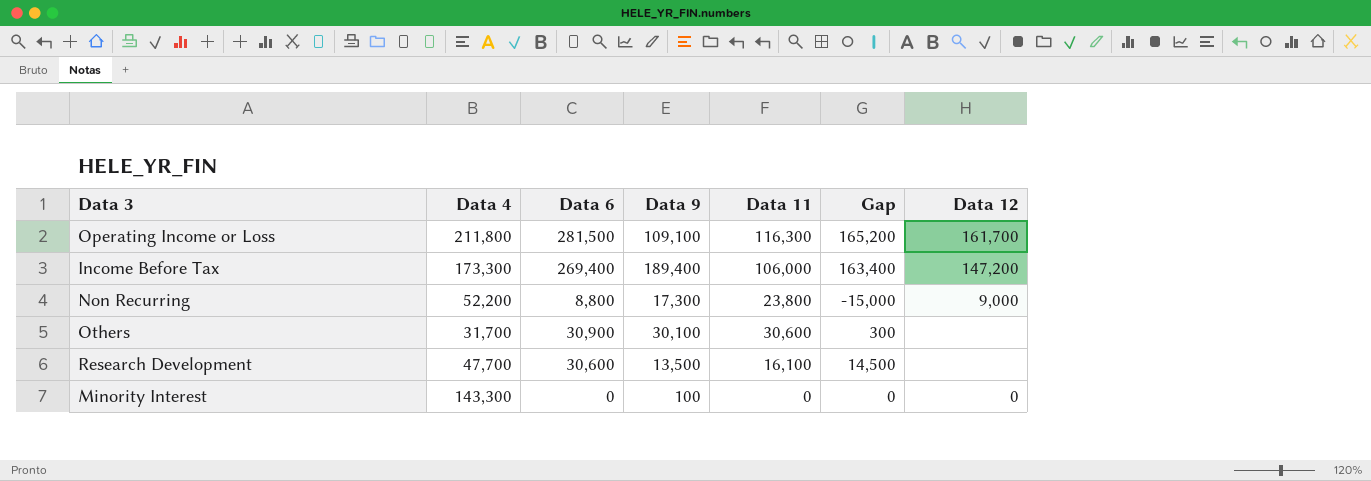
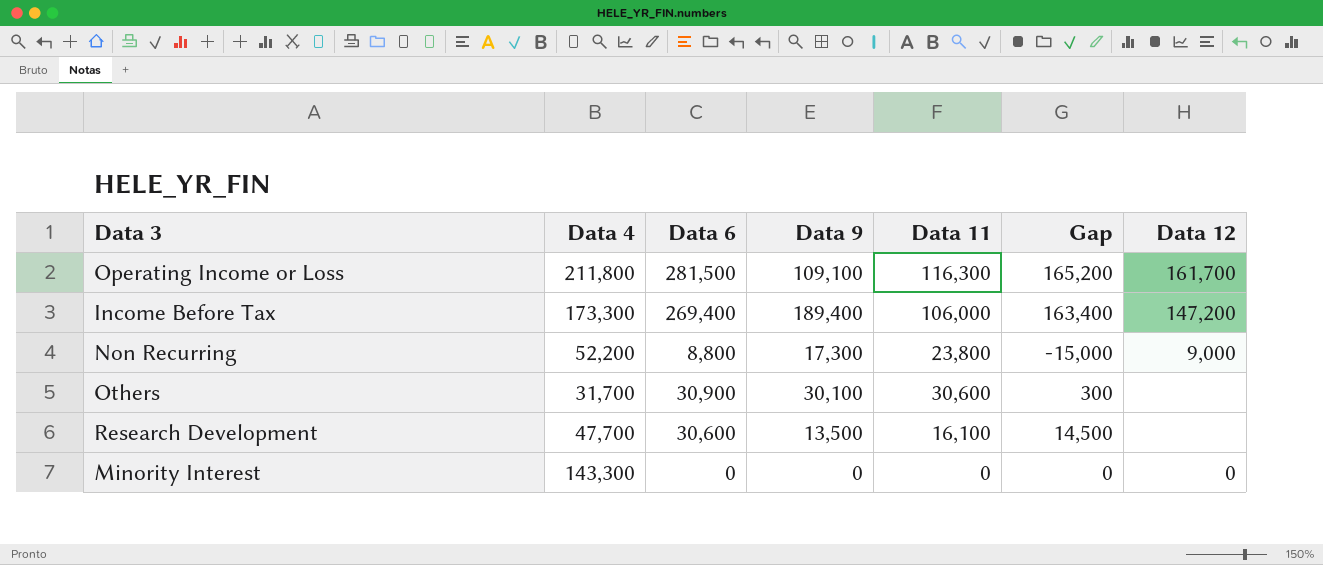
Minority Interest | Data 9: 100 -> 0

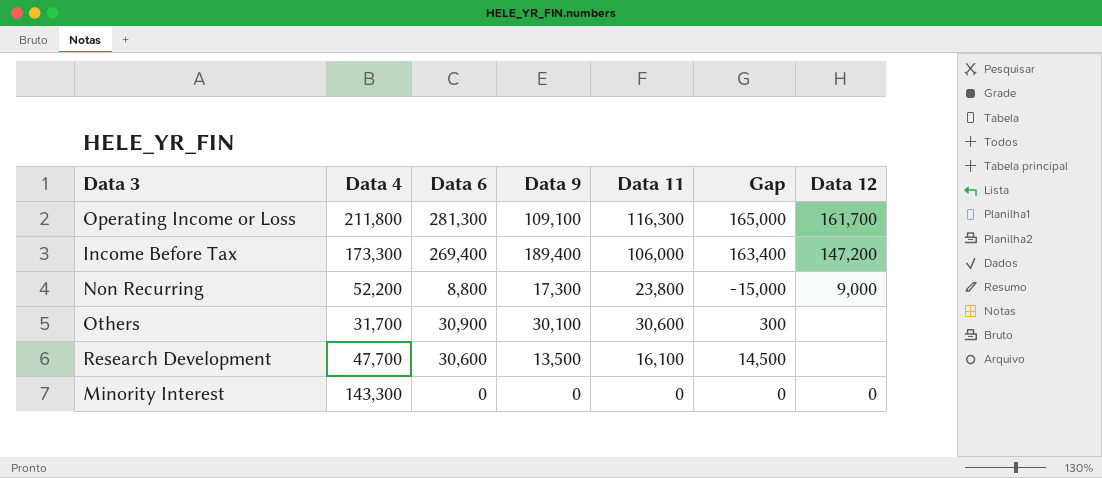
Operating Income or Loss | Data 6: 281,500 -> 281,300
Operating Income or Loss | Gap: 165,200 -> 165,000

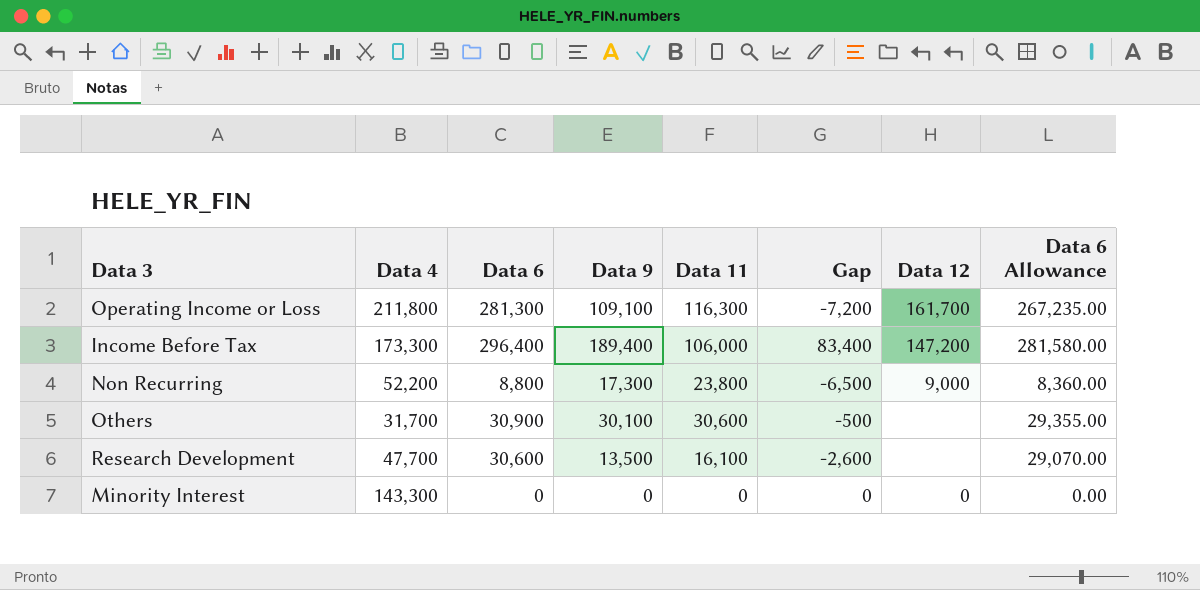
column Gap | formula: [Data 6] - [Data 11] -> [Data 9] - [Data 11]
column Data 6 Allowance | formula: none -> [Data 6] * 0.95
Income Before Tax | Data 6: 269,400 -> 296,400

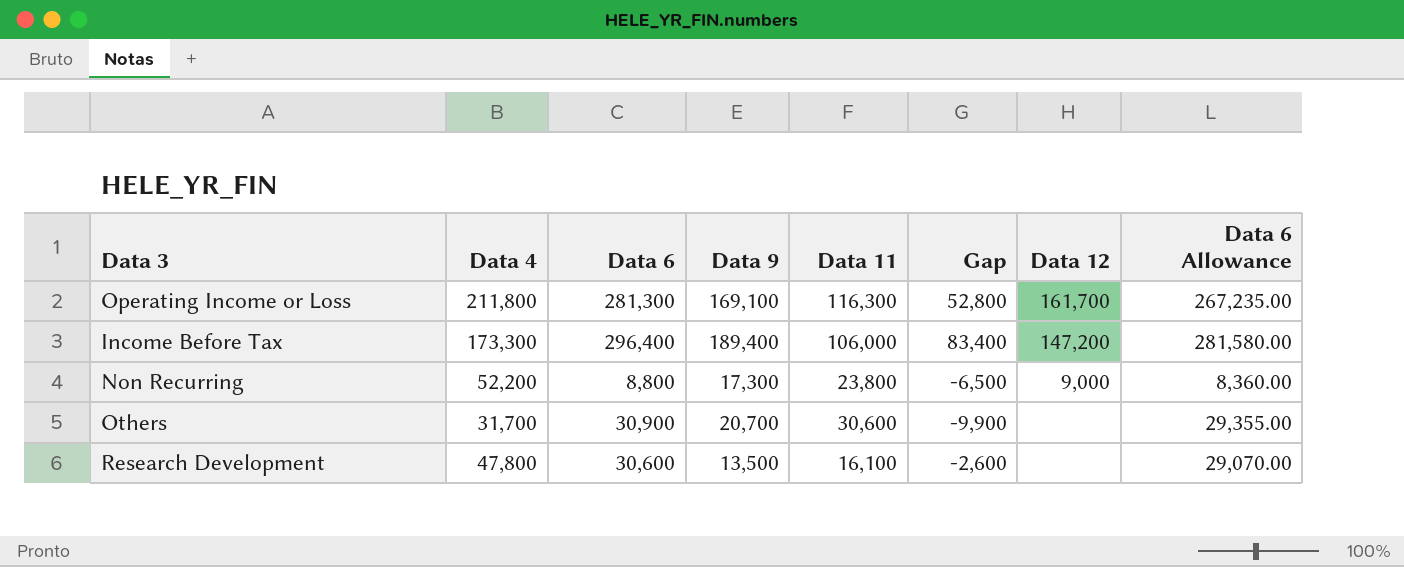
row Minority Interest: 143,300 | 0 | 0 | 0 | 0 | 0 | 0.00 -> none
Operating Income or Loss | Data 9: 109,100 -> 169,100
Operating Income or Loss | Gap: -7,200 -> 52,800
Others | Data 9: 30,100 -> 20,700
Others | Gap: -500 -> -9,900
Research Development | Data 4: 47,700 -> 47,800

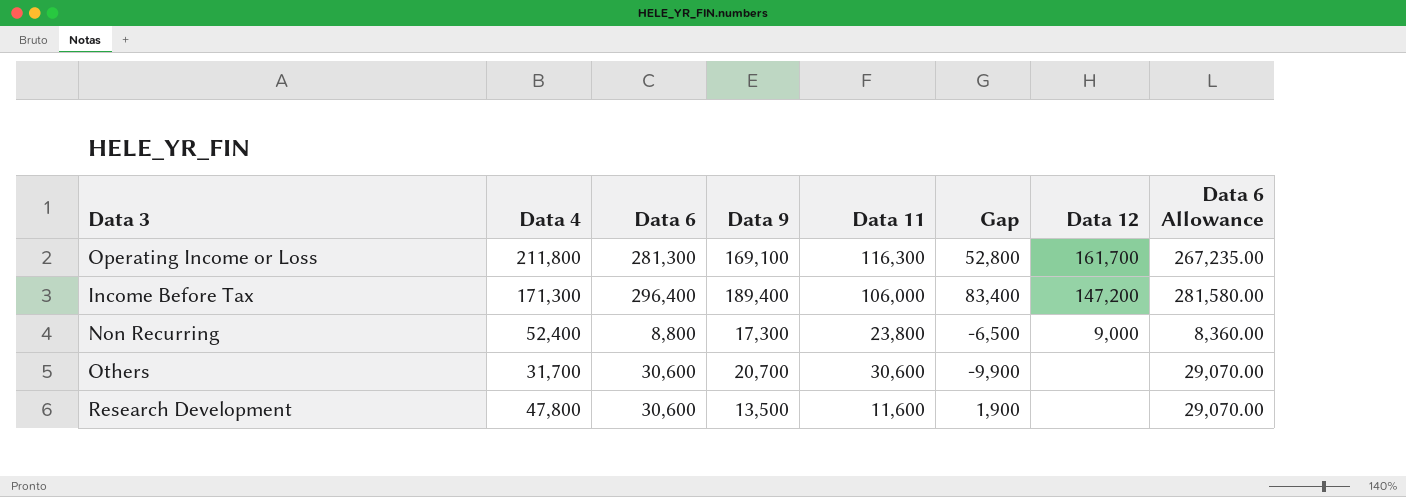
Income Before Tax | Data 4: 173,300 -> 171,300
Non Recurring | Data 4: 52,200 -> 52,400
Others | Data 6: 30,900 -> 30,600
Others | Data 6 Allowance: 29,355.00 -> 29,070.00
Research Development | Data 11: 16,100 -> 11,600
Research Development | Gap: -2,600 -> 1,900

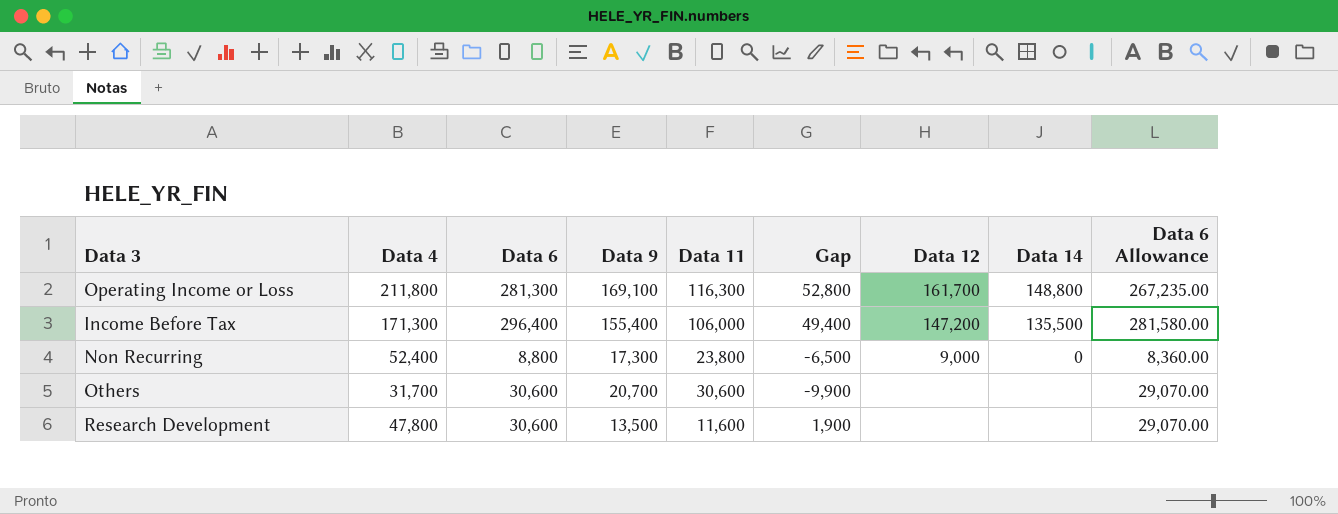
column Data 14 | position: none -> 8
Income Before Tax | Data 9: 189,400 -> 155,400
Income Before Tax | Gap: 83,400 -> 49,400

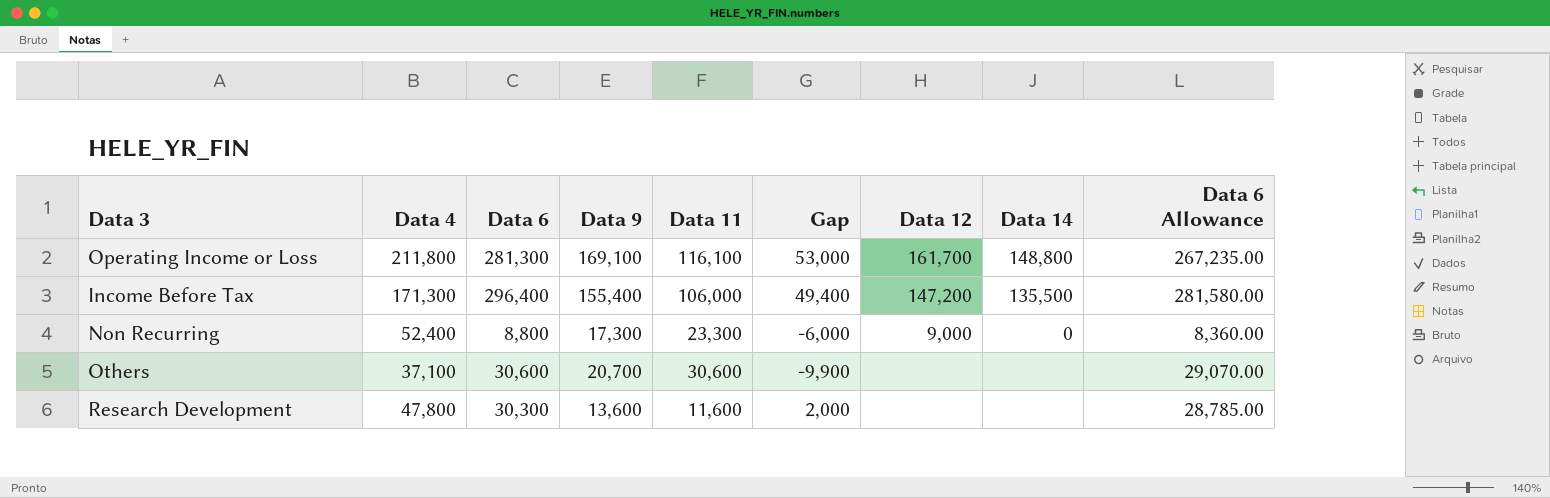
Operating Income or Loss | Data 11: 116,300 -> 116,100
Operating Income or Loss | Gap: 52,800 -> 53,000
Non Recurring | Data 11: 23,800 -> 23,300
Non Recurring | Gap: -6,500 -> -6,000
Others | Data 4: 31,700 -> 37,100
Research Development | Data 6: 30,600 -> 30,300
Research Development | Data 9: 13,500 -> 13,600
Research Development | Gap: 1,900 -> 2,000
Research Development | Data 6 Allowance: 29,070.00 -> 28,785.00

